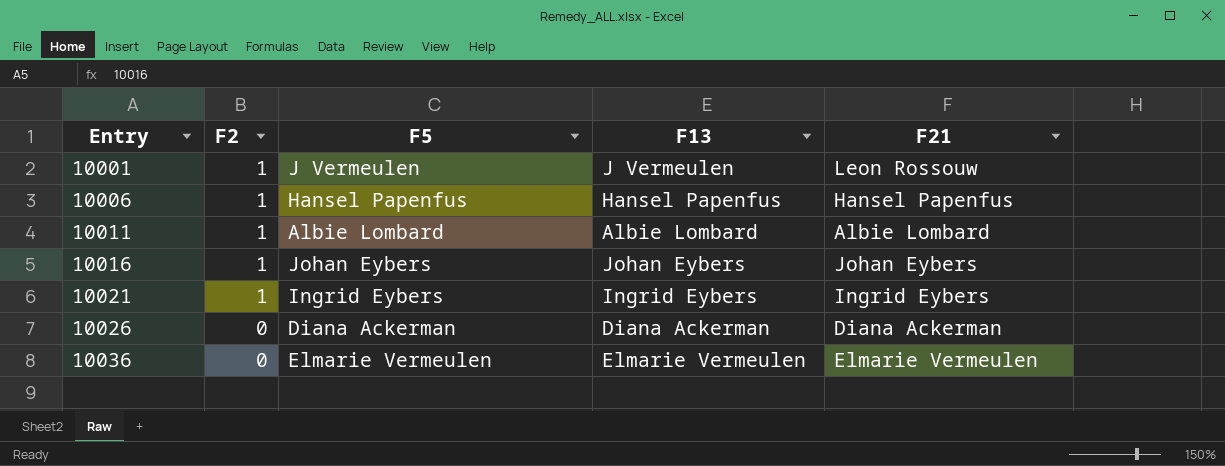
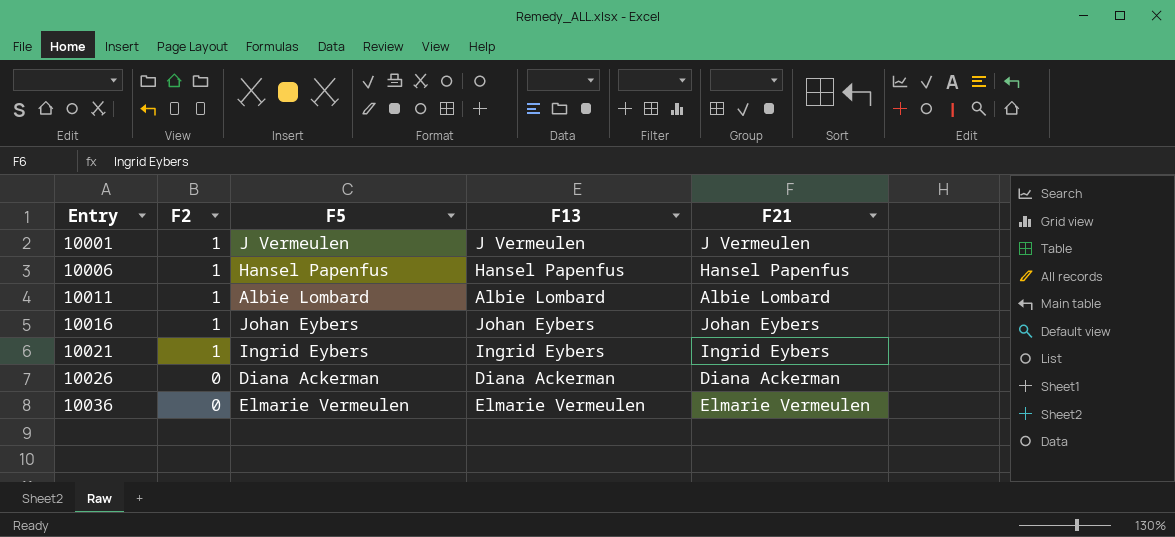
10001 | F21: Leon Rossouw -> J Vermeulen

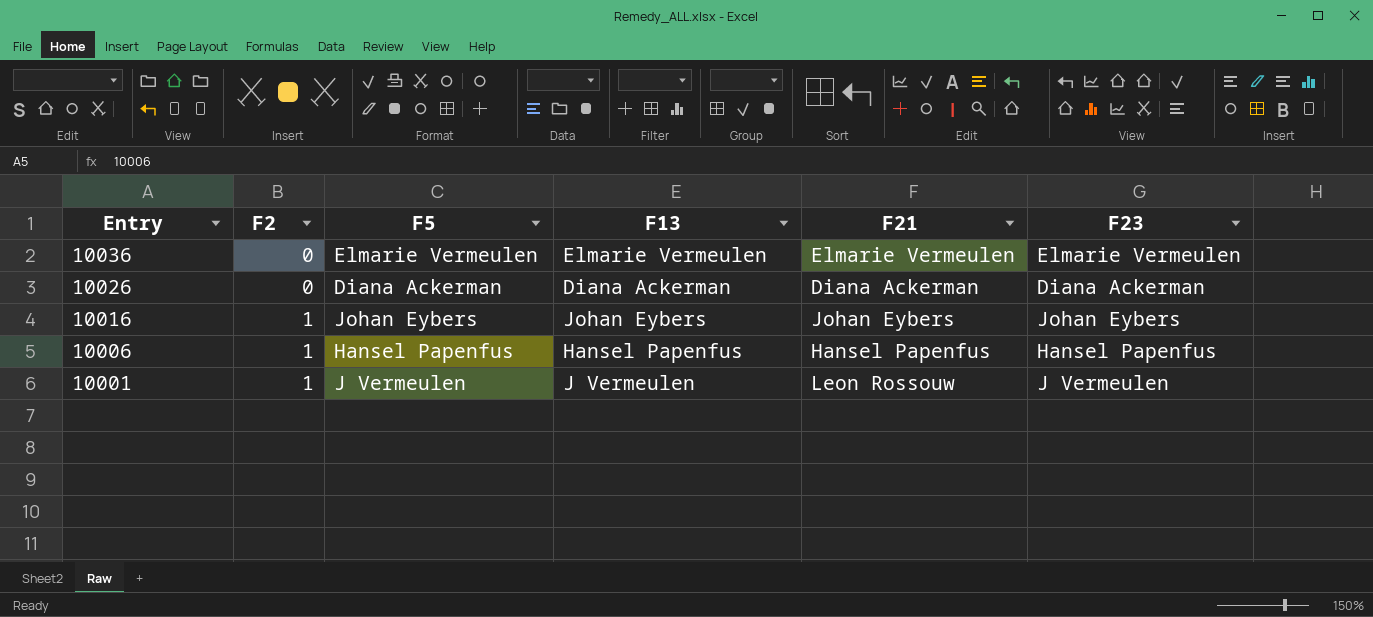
row order: Entry ascending -> Entry descending
column F23 | position: none -> 6
row 10011: 1 | Albie Lombard | Albie Lombard | Albie Lombard -> none
row 10021: 1 | Ingrid Eybers | Ingrid Eybers | Ingrid Eybers -> none
10001 | F21: J Vermeulen -> Leon Rossouw

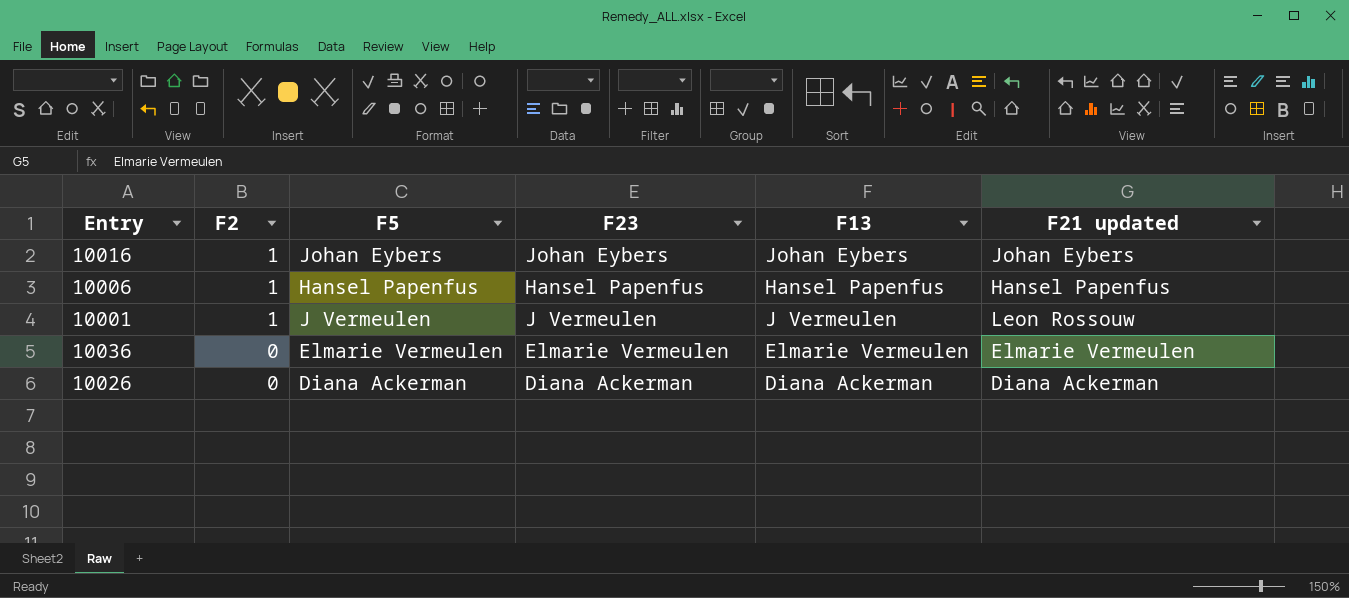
row order: Entry descending -> F2 descending
column F23 | position: 6 -> 4
column name: F21 -> F21 updated

